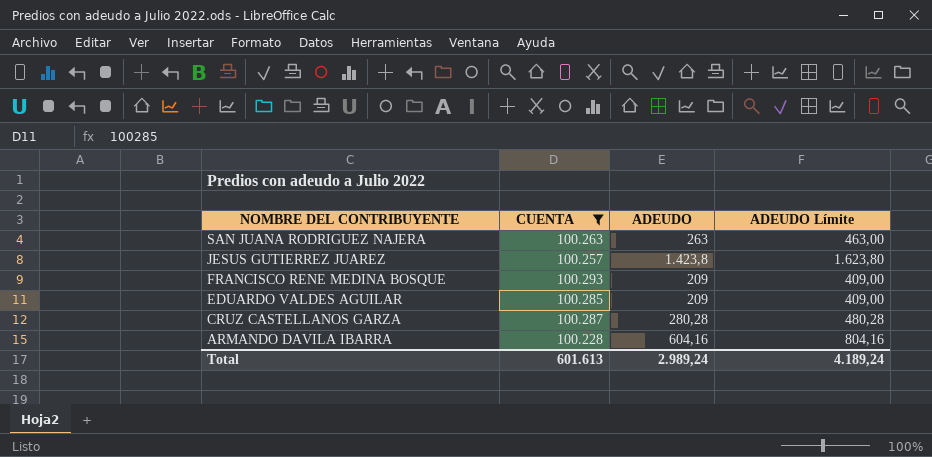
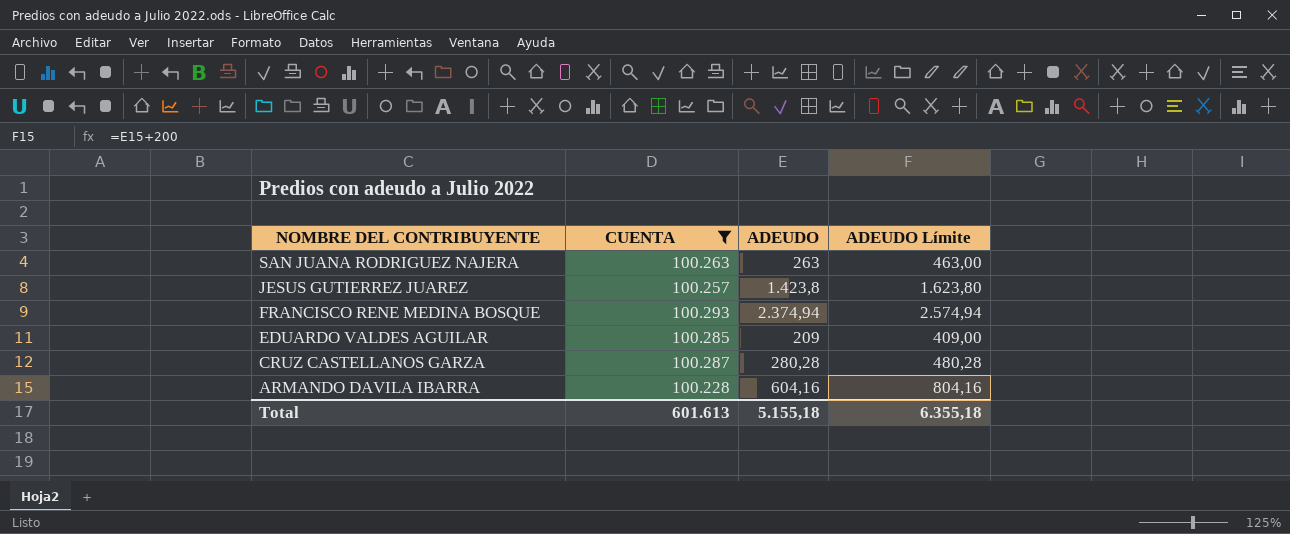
FRANCISCO RENE MEDINA BOSQUE | ADEUDO: 209 -> 2.374,94
FRANCISCO RENE MEDINA BOSQUE | ADEUDO Límite: 409,00 -> 2.574,94
Total | ADEUDO: 2.989,24 -> 5.155,18
Total | ADEUDO Límite: 4.189,24 -> 6.355,18

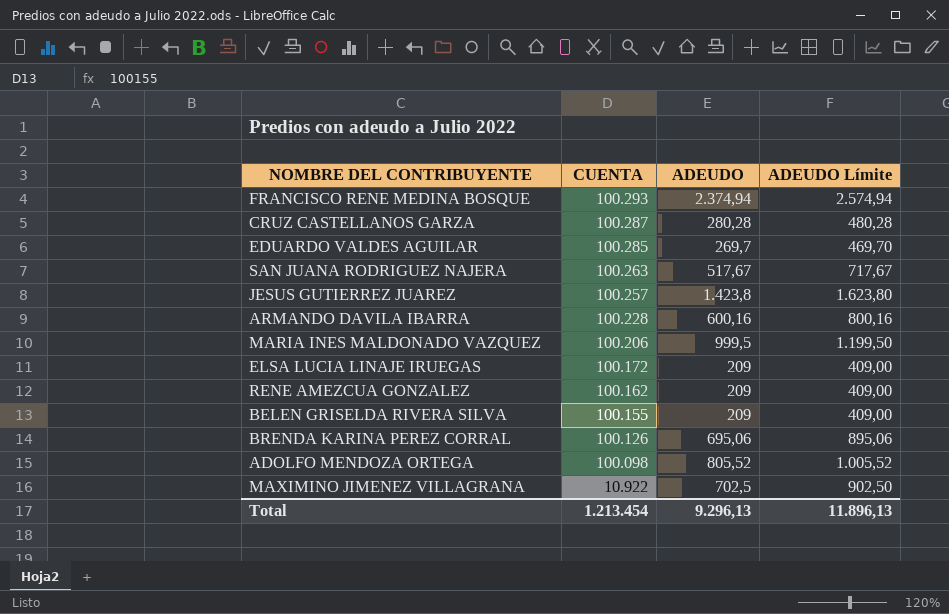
filter: CUENTA >= 100.228 -> none
row order: NOMBRE DEL CONTRIBUYENTE descending -> CUENTA descending
EDUARDO VALDES AGUILAR | ADEUDO: 209 -> 269,7
EDUARDO VALDES AGUILAR | ADEUDO Límite: 409,00 -> 469,70
SAN JUANA RODRIGUEZ NAJERA | ADEUDO: 263 -> 517,67
SAN JUANA RODRIGUEZ NAJERA | ADEUDO Límite: 463,00 -> 717,67
ARMANDO DAVILA IBARRA | ADEUDO: 604,16 -> 600,16
ARMANDO DAVILA IBARRA | ADEUDO Límite: 804,16 -> 800,16
Total | CUENTA: 601.613 -> 1.213.454
Total | ADEUDO: 5.155,18 -> 9.296,13
Total | ADEUDO Límite: 6.355,18 -> 11.896,13

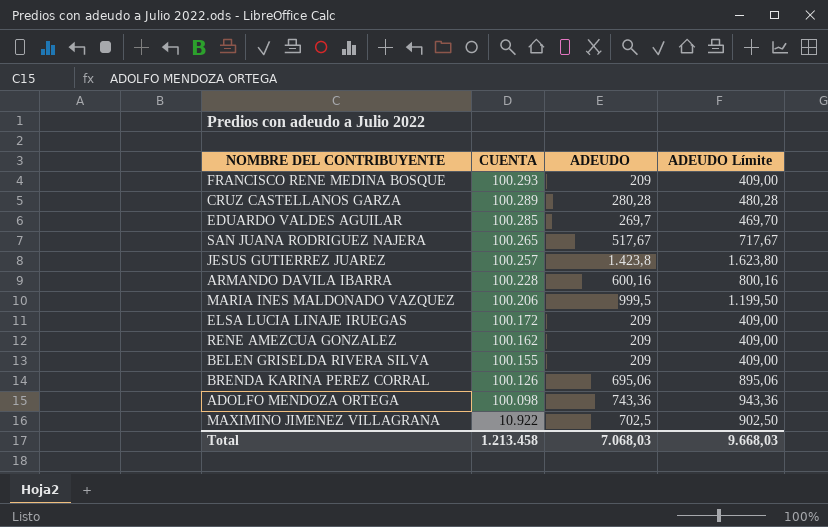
FRANCISCO RENE MEDINA BOSQUE | ADEUDO: 2.374,94 -> 209
FRANCISCO RENE MEDINA BOSQUE | ADEUDO Límite: 2.574,94 -> 409,00
CRUZ CASTELLANOS GARZA | CUENTA: 100.287 -> 100.289
SAN JUANA RODRIGUEZ NAJERA | CUENTA: 100.263 -> 100.265
ADOLFO MENDOZA ORTEGA | ADEUDO: 805,52 -> 743,36
ADOLFO MENDOZA ORTEGA | ADEUDO Límite: 1.005,52 -> 943,36
Total | CUENTA: 1.213.454 -> 1.213.458
Total | ADEUDO: 9.296,13 -> 7.068,03
Total | ADEUDO Límite: 11.896,13 -> 9.668,03

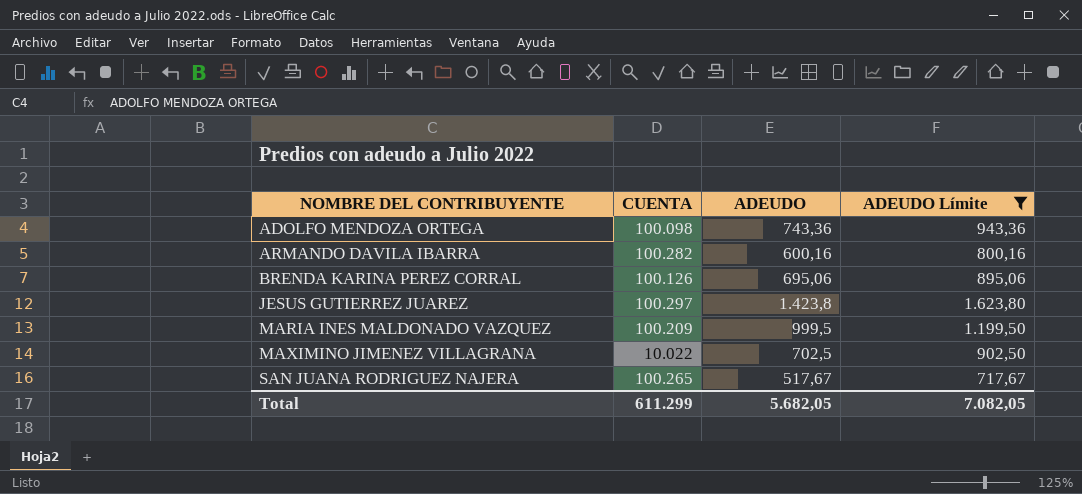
filter: none -> ADEUDO Límite >= 717,67
row order: CUENTA descending -> NOMBRE DEL CONTRIBUYENTE ascending
ARMANDO DAVILA IBARRA | CUENTA: 100.228 -> 100.282
JESUS GUTIERREZ JUAREZ | CUENTA: 100.257 -> 100.297
MARIA INES MALDONADO VAZQUEZ | CUENTA: 100.206 -> 100.209
MAXIMINO JIMENEZ VILLAGRANA | CUENTA: 10.922 -> 10.022
Total | CUENTA: 1.213.458 -> 611.299
Total | ADEUDO: 7.068,03 -> 5.682,05
Total | ADEUDO Límite: 9.668,03 -> 7.082,05

